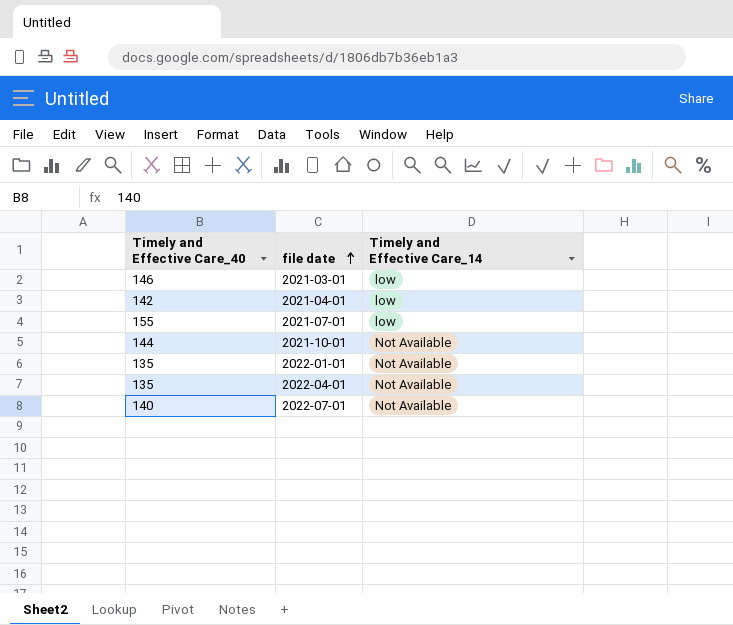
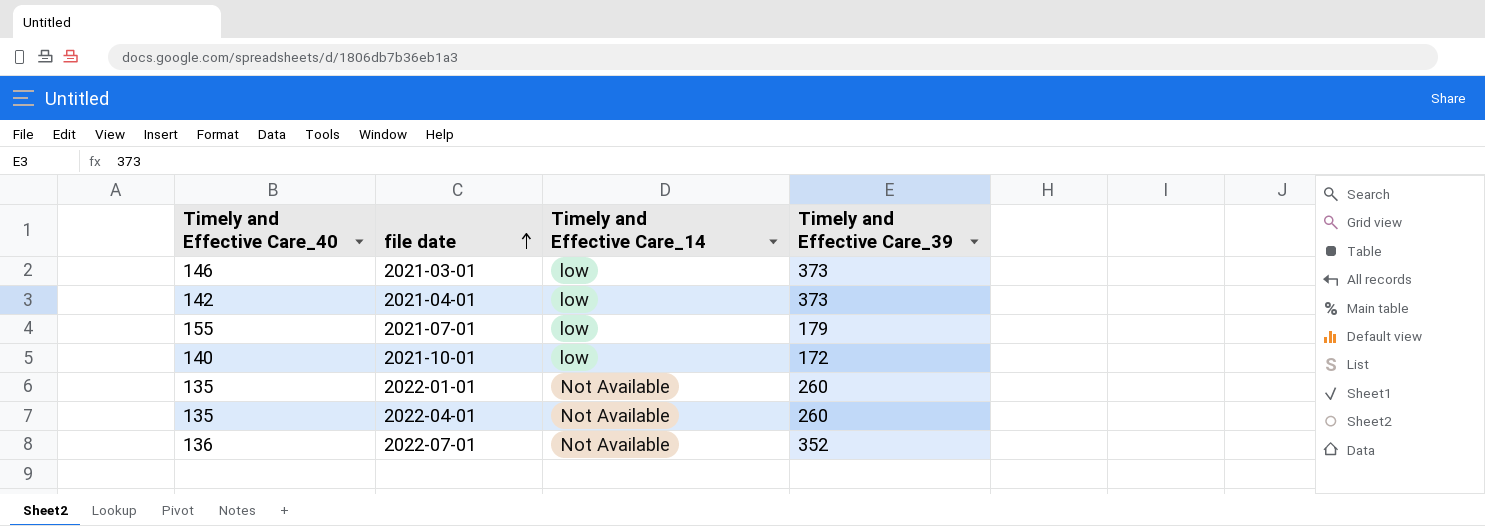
column Timely and Effective Care_39 | position: none -> 4
2021-10-01 | Timely and Effective Care_40: 144 -> 140
2021-10-01 | Timely and Effective Care_14: Not Available -> low
2022-07-01 | Timely and Effective Care_40: 140 -> 136

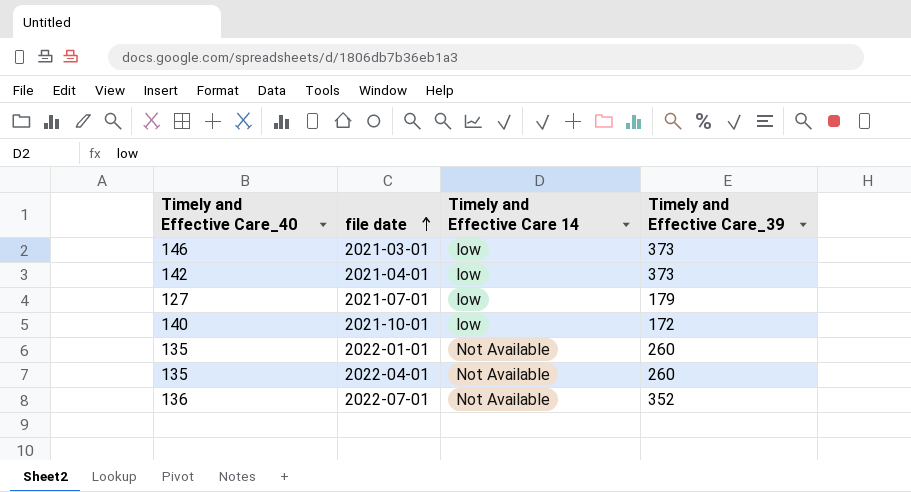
column name: Timely and Effective Care_14 -> Timely and Effective Care 14
2021-07-01 | Timely and Effective Care_40: 155 -> 127

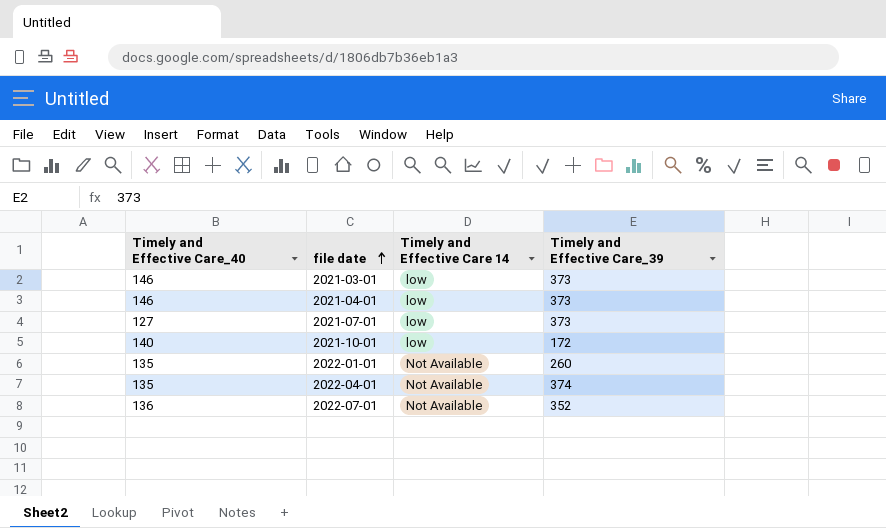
2021-04-01 | Timely and Effective Care_40: 142 -> 146
2021-07-01 | Timely and Effective Care_39: 179 -> 373
2022-04-01 | Timely and Effective Care_39: 260 -> 374

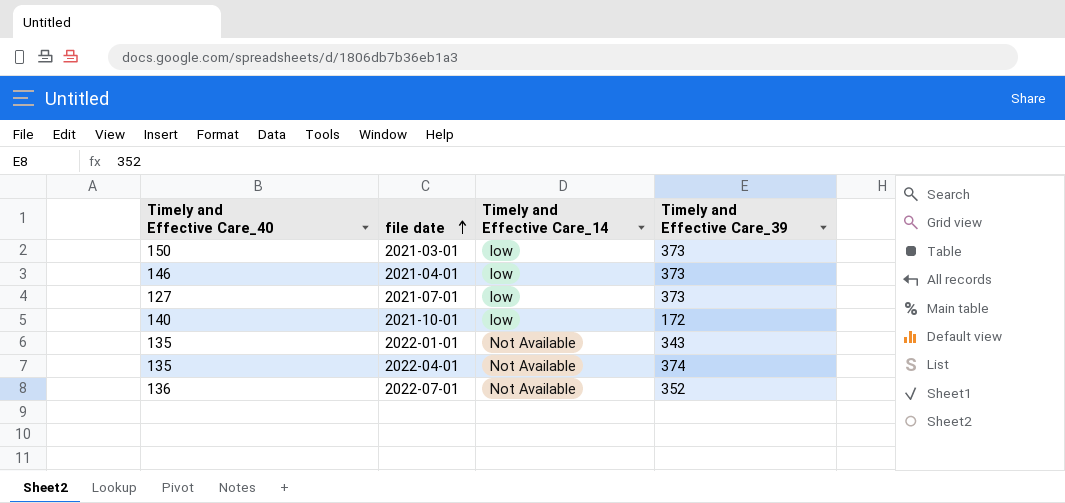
column name: Timely and Effective Care 14 -> Timely and Effective Care_14
2021-03-01 | Timely and Effective Care_40: 146 -> 150
2022-01-01 | Timely and Effective Care_39: 260 -> 343

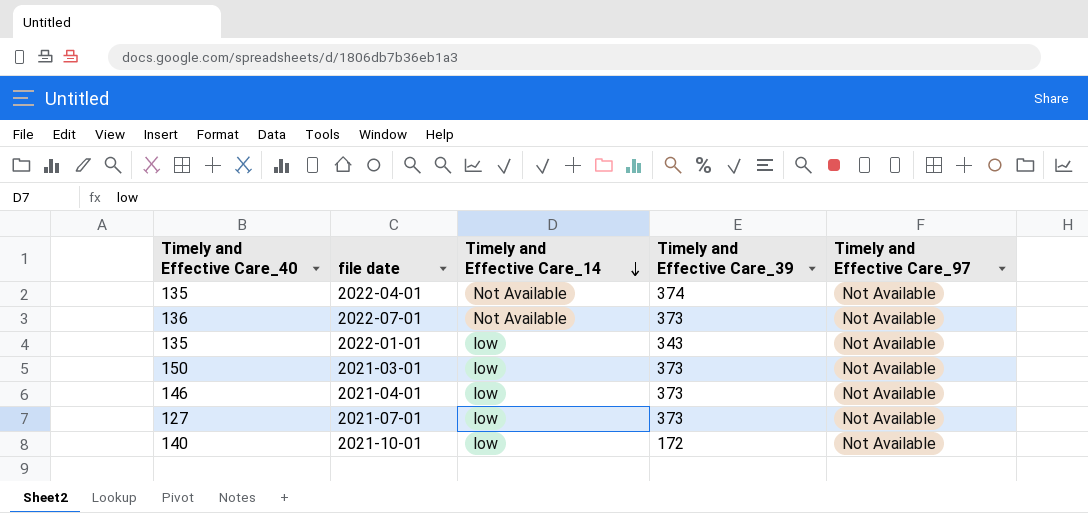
row order: file date ascending -> Timely and Effective Care_14 descending
column Timely and Effective Care_97 | position: none -> 5
2022-07-01 | Timely and Effective Care_39: 352 -> 373
2022-01-01 | Timely and Effective Care_14: Not Available -> low

